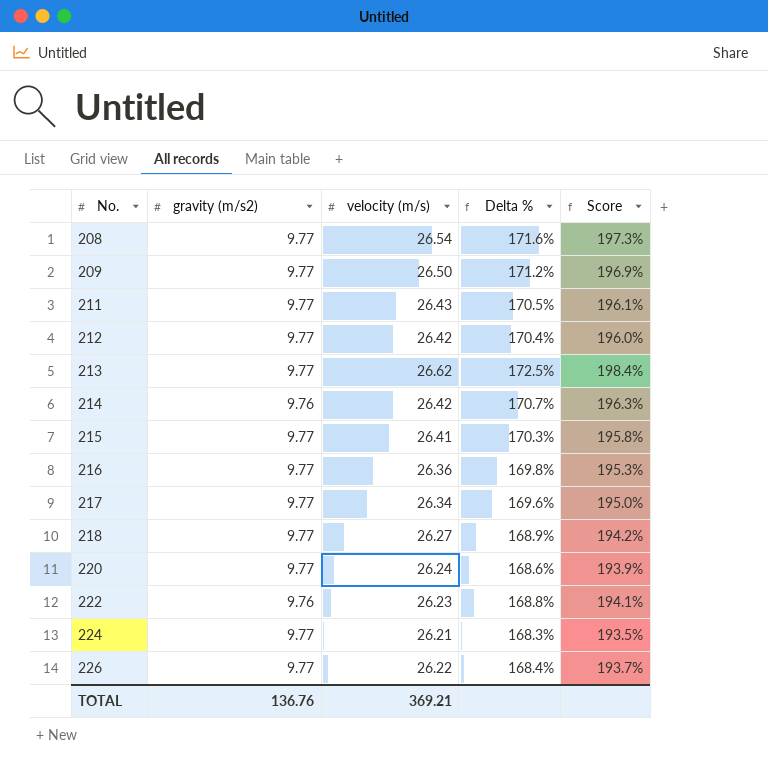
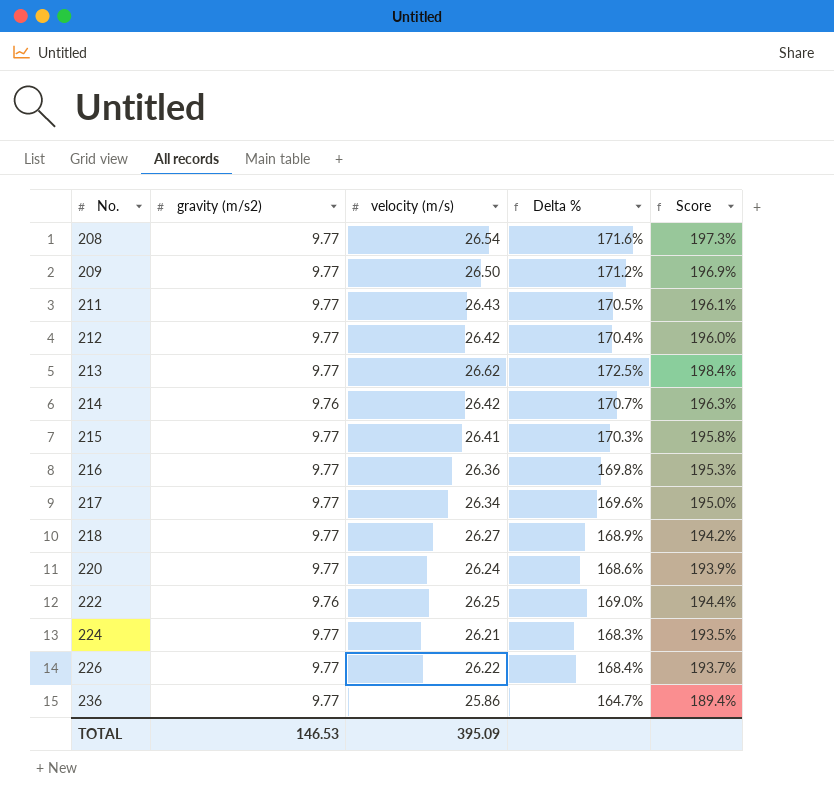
222 | velocity (m/s): 26.23 -> 26.25
222 | Delta %: 168.8% -> 169.0%
222 | Score: 194.1% -> 194.4%
row 236: none -> 9.77 | 25.86 | 164.7% | 189.4%
TOTAL | gravity (m/s2): 136.76 -> 146.53
TOTAL | velocity (m/s): 369.21 -> 395.09

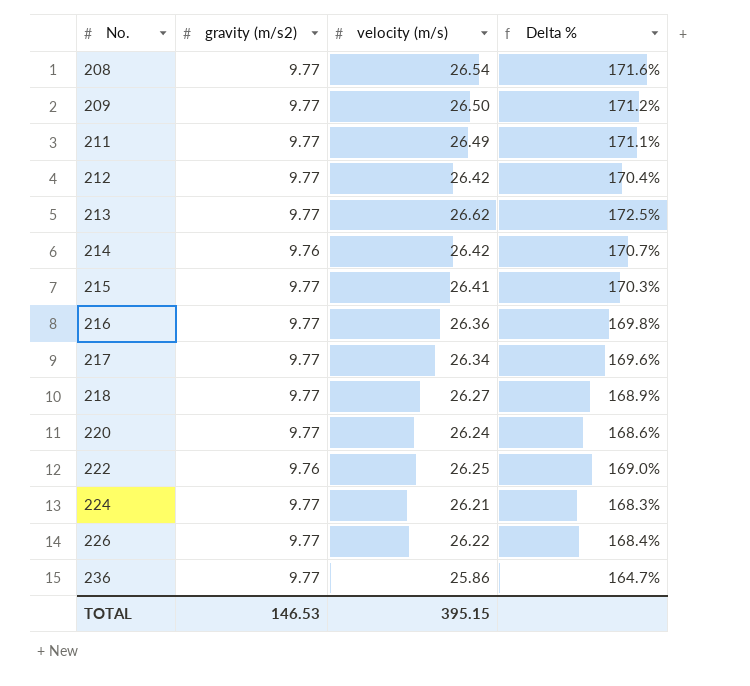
column Score | formula: [Delta %] * 1.15 -> none
211 | velocity (m/s): 26.43 -> 26.49
211 | Delta %: 170.5% -> 171.1%
TOTAL | velocity (m/s): 395.09 -> 395.15

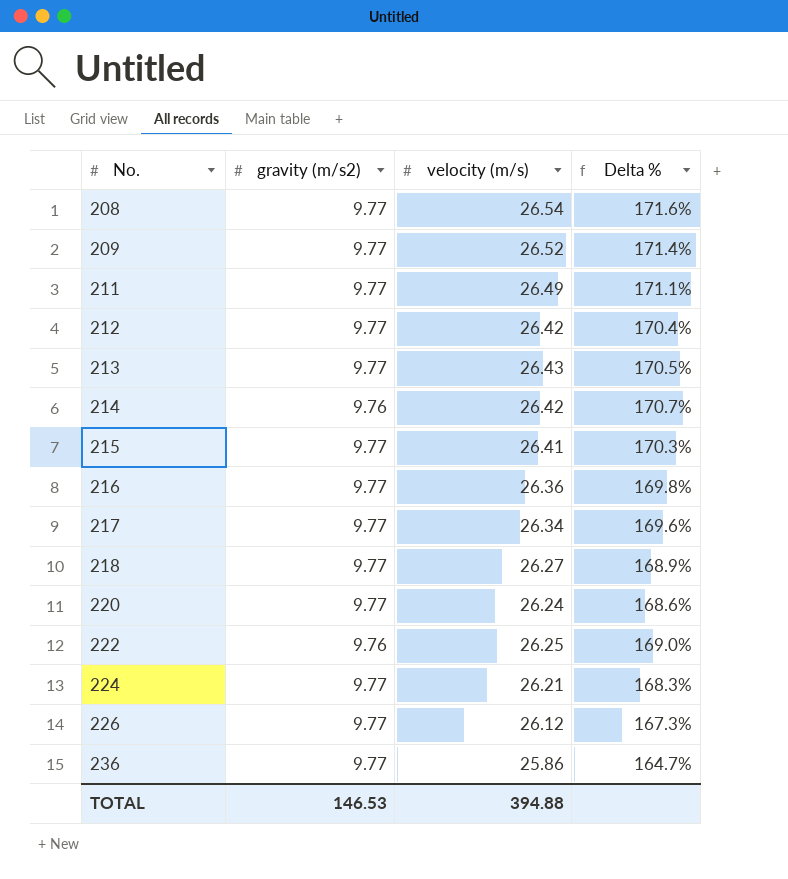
209 | velocity (m/s): 26.50 -> 26.52
209 | Delta %: 171.2% -> 171.4%
213 | velocity (m/s): 26.62 -> 26.43
213 | Delta %: 172.5% -> 170.5%
226 | velocity (m/s): 26.22 -> 26.12
226 | Delta %: 168.4% -> 167.3%
TOTAL | velocity (m/s): 395.15 -> 394.88

